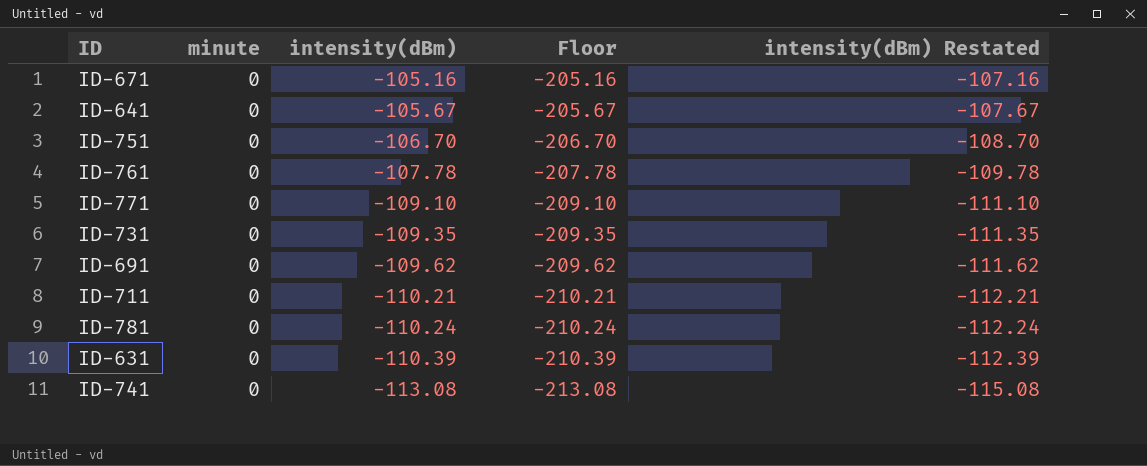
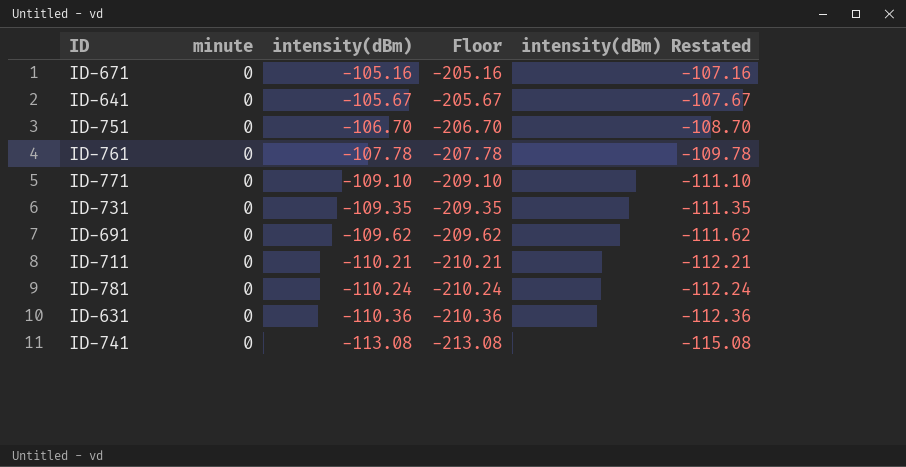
ID-631 | intensity(dBm): -110.39 -> -110.36
ID-631 | Floor: -210.39 -> -210.36
ID-631 | intensity(dBm) Restated: -112.39 -> -112.36

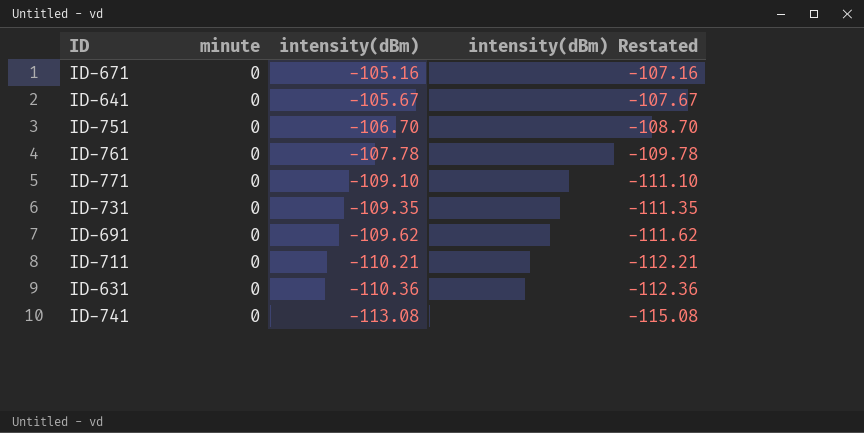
column Floor | formula: [intensity(dBm)] - 100 -> none
row ID-781: 0 | -110.24 | -210.24 | -112.24 -> none

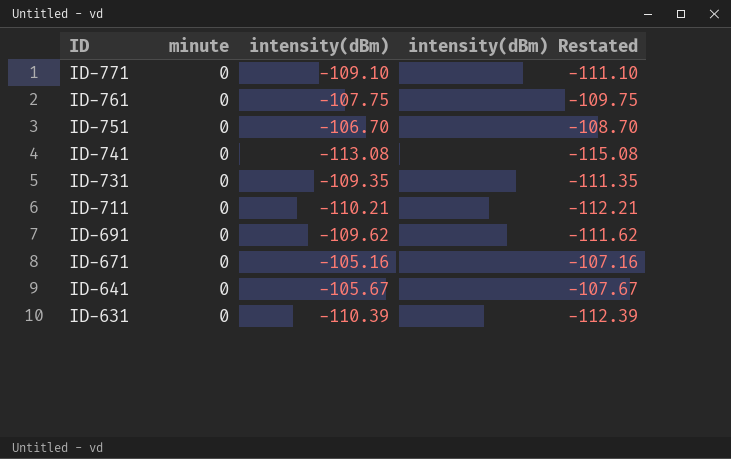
row order: intensity(dBm) descending -> ID descending
ID-761 | intensity(dBm): -107.78 -> -107.75
ID-761 | intensity(dBm) Restated: -109.78 -> -109.75
ID-631 | intensity(dBm): -110.36 -> -110.39
ID-631 | intensity(dBm) Restated: -112.36 -> -112.39

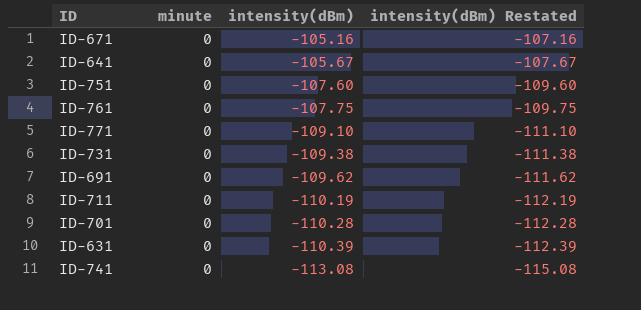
row order: ID descending -> intensity(dBm) descending
ID-751 | intensity(dBm): -106.70 -> -107.60
ID-751 | intensity(dBm) Restated: -108.70 -> -109.60
ID-731 | intensity(dBm): -109.35 -> -109.38
ID-731 | intensity(dBm) Restated: -111.35 -> -111.38
ID-711 | intensity(dBm): -110.21 -> -110.19
ID-711 | intensity(dBm) Restated: -112.21 -> -112.19
row ID-701: none -> 0 | -110.28 | -112.28

